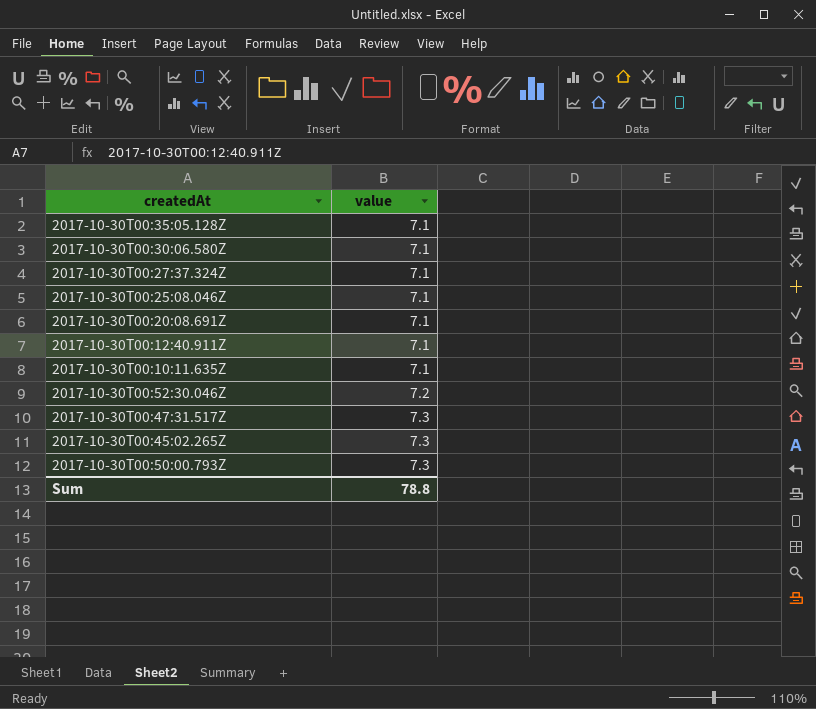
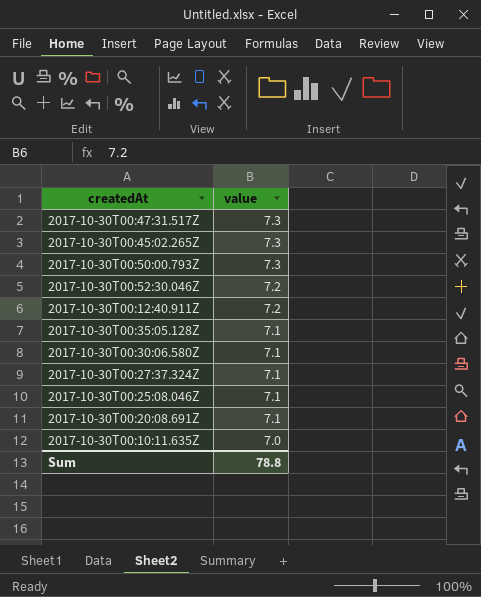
row order: value ascending -> value descending
2017-10-30T00:12:40.911Z | value: 7.1 -> 7.2
2017-10-30T00:10:11.635Z | value: 7.1 -> 7.0

